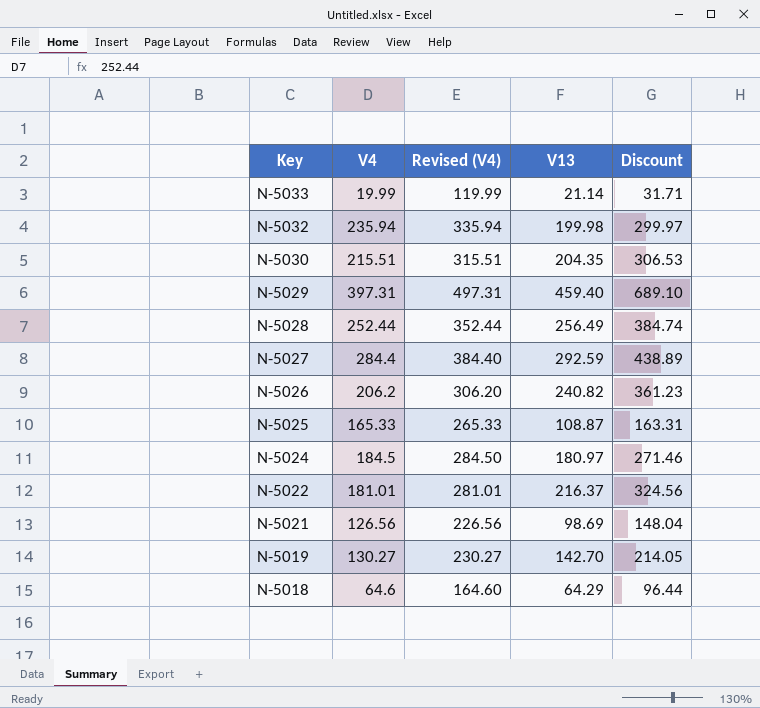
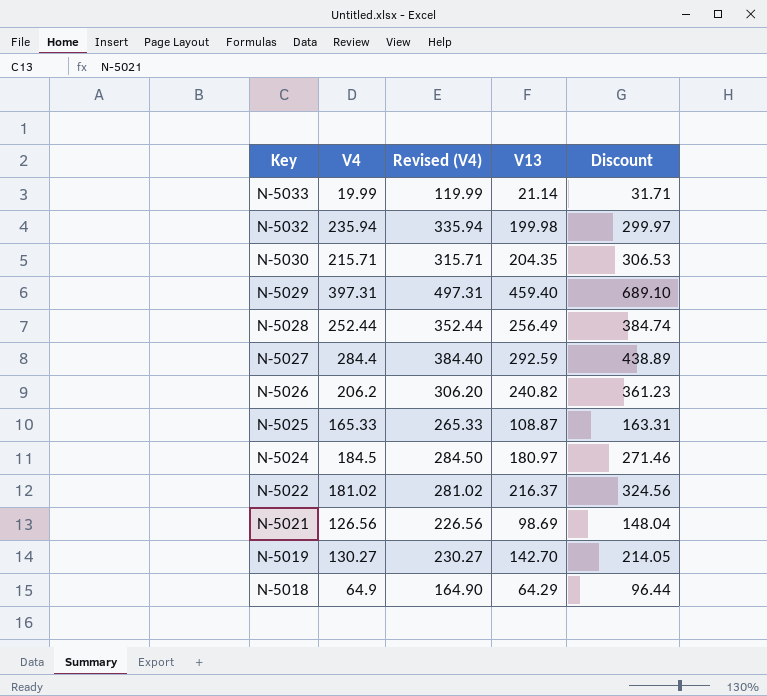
N-5030 | V4: 215.51 -> 215.71
N-5030 | Revised (V4): 315.51 -> 315.71
N-5022 | V4: 181.01 -> 181.02
N-5022 | Revised (V4): 281.01 -> 281.02
N-5018 | V4: 64.6 -> 64.9
N-5018 | Revised (V4): 164.60 -> 164.90

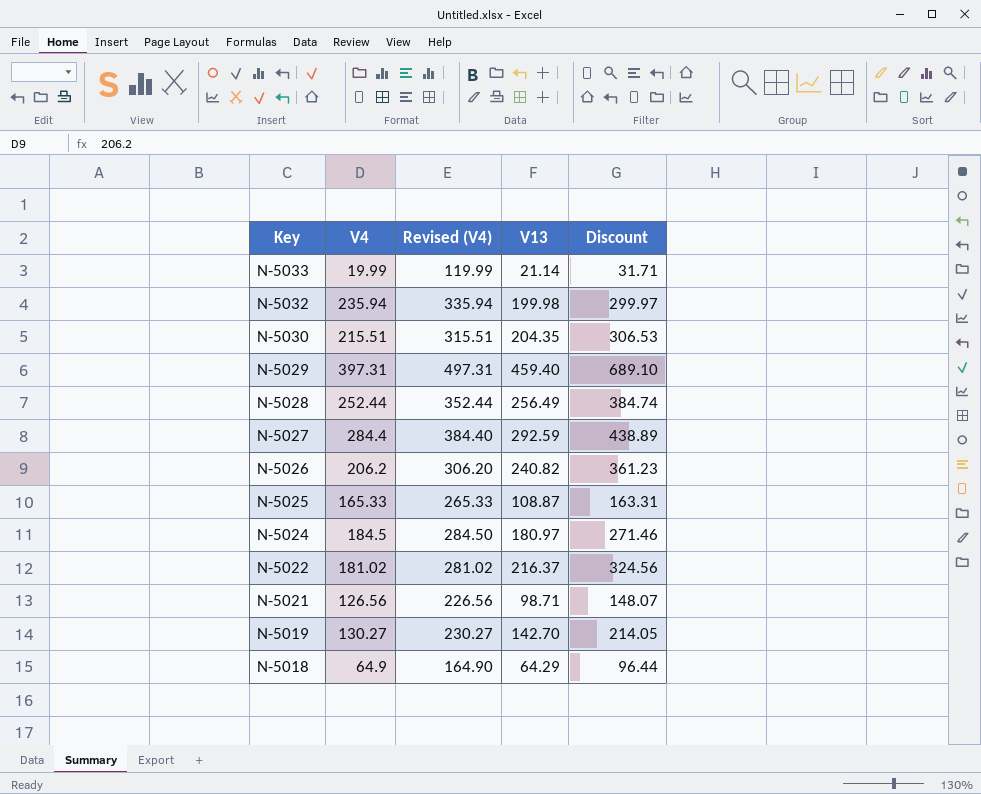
N-5030 | V4: 215.71 -> 215.51
N-5030 | Revised (V4): 315.71 -> 315.51
N-5021 | V13: 98.69 -> 98.71
N-5021 | Discount: 148.04 -> 148.07

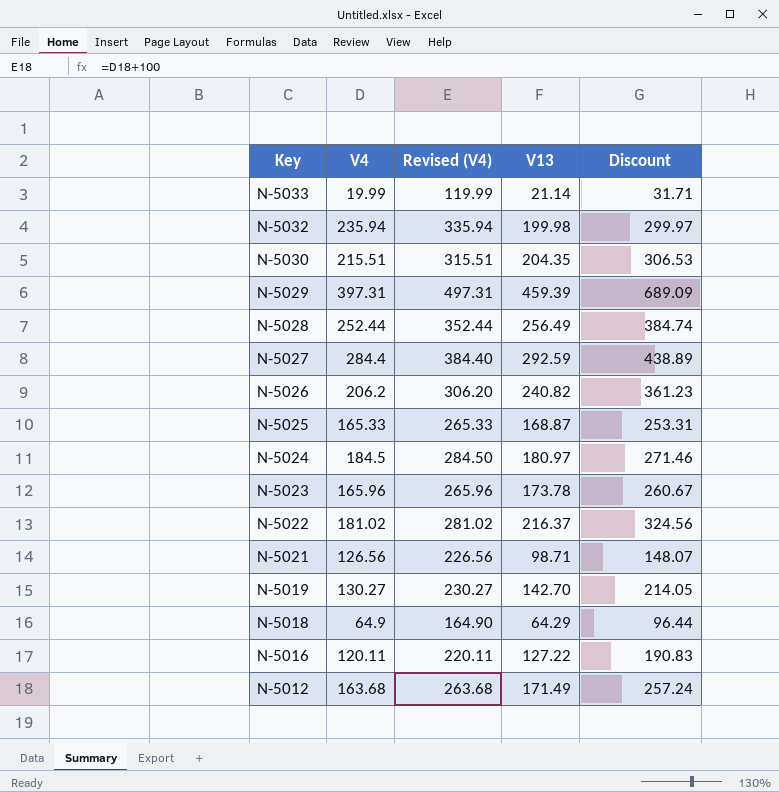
N-5029 | V13: 459.40 -> 459.39
N-5029 | Discount: 689.10 -> 689.09
N-5025 | V13: 108.87 -> 168.87
N-5025 | Discount: 163.31 -> 253.31
row N-5023: none -> 165.96 | 265.96 | 173.78 | 260.67
row N-5016: none -> 120.11 | 220.11 | 127.22 | 190.83
row N-5012: none -> 163.68 | 263.68 | 171.49 | 257.24

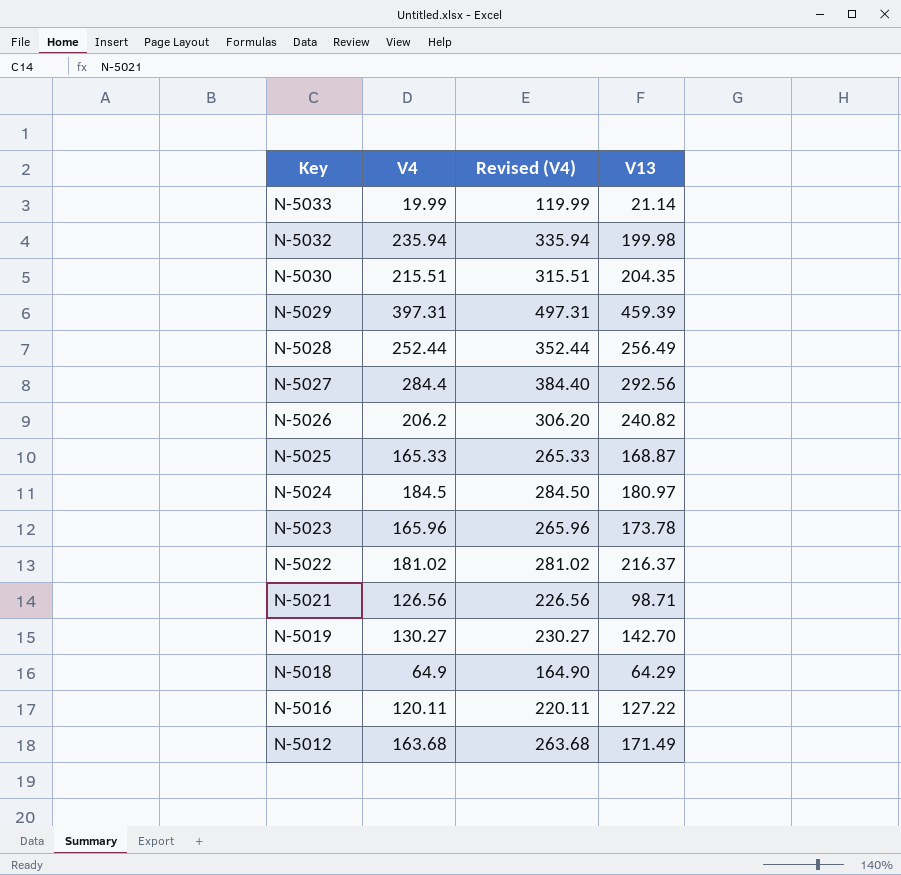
column Discount | formula: [V13] * 1.5 -> none
N-5027 | V13: 292.59 -> 292.56

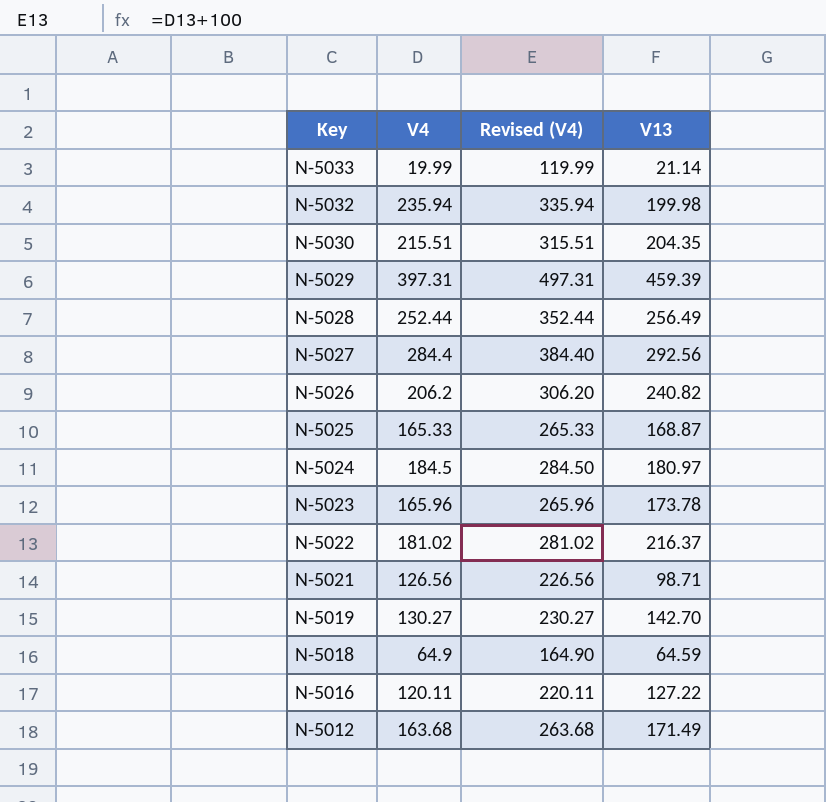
N-5018 | V13: 64.29 -> 64.59

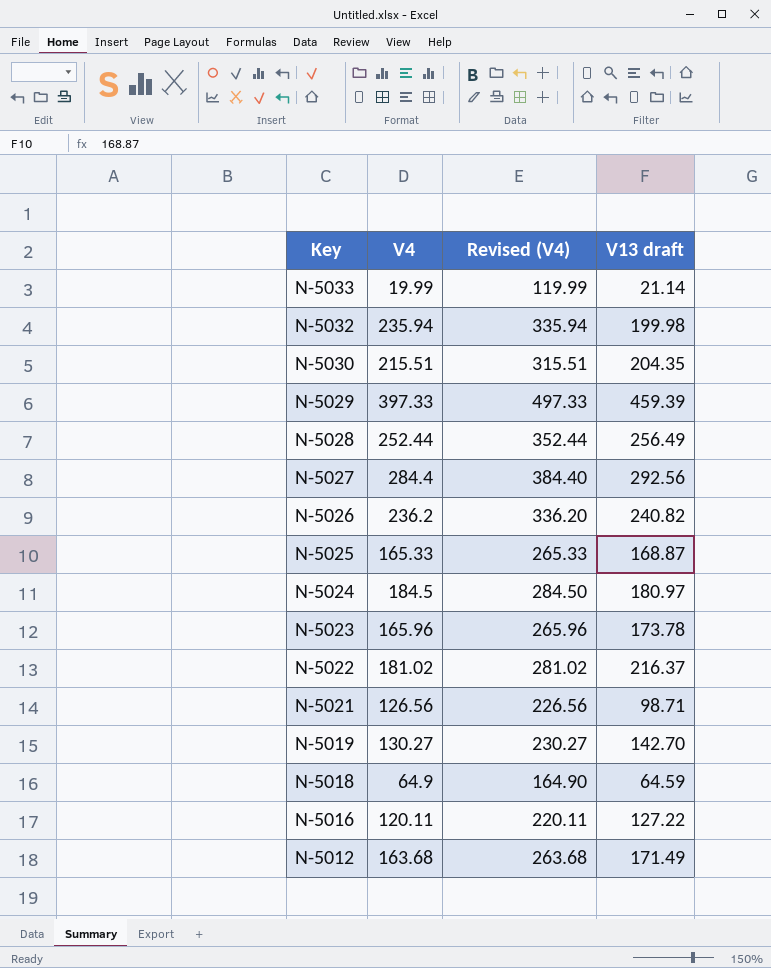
column name: V13 -> V13 draft
N-5029 | V4: 397.31 -> 397.33
N-5029 | Revised (V4): 497.31 -> 497.33
N-5026 | V4: 206.2 -> 236.2
N-5026 | Revised (V4): 306.20 -> 336.20

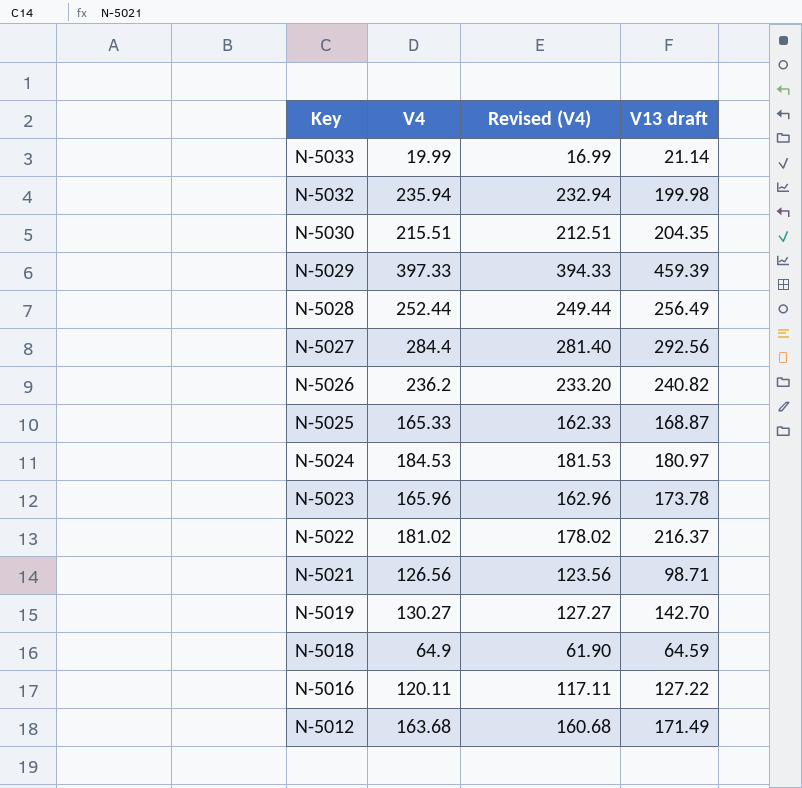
column Revised (V4) | formula: [V4] + 100 -> [V4] - 3
N-5024 | V4: 184.5 -> 184.53

